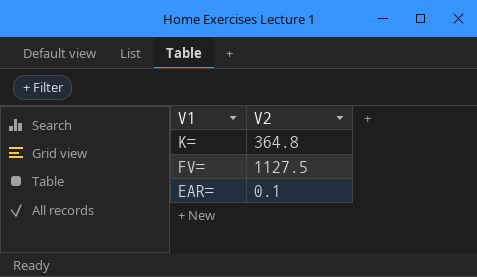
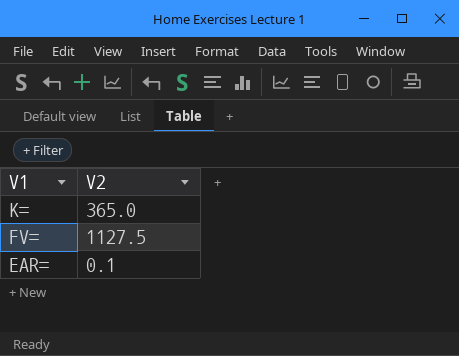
K= | V2: 364.8 -> 365.0

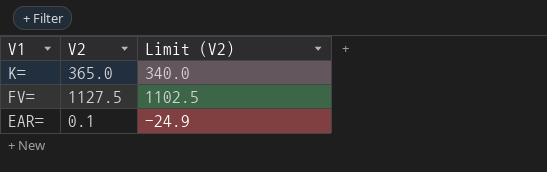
column Limit (V2) | formula: none -> [V2] - 25

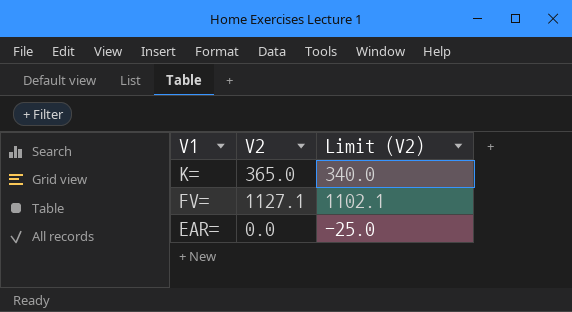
FV= | V2: 1127.5 -> 1127.1
FV= | Limit (V2): 1102.5 -> 1102.1
EAR= | V2: 0.1 -> 0.0
EAR= | Limit (V2): -24.9 -> -25.0

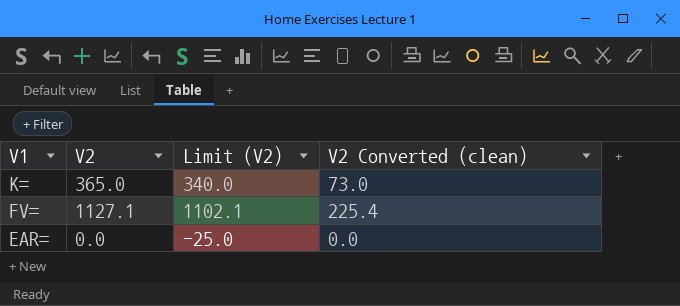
column V2 Converted (clean) | formula: none -> [V2] * 0.2

